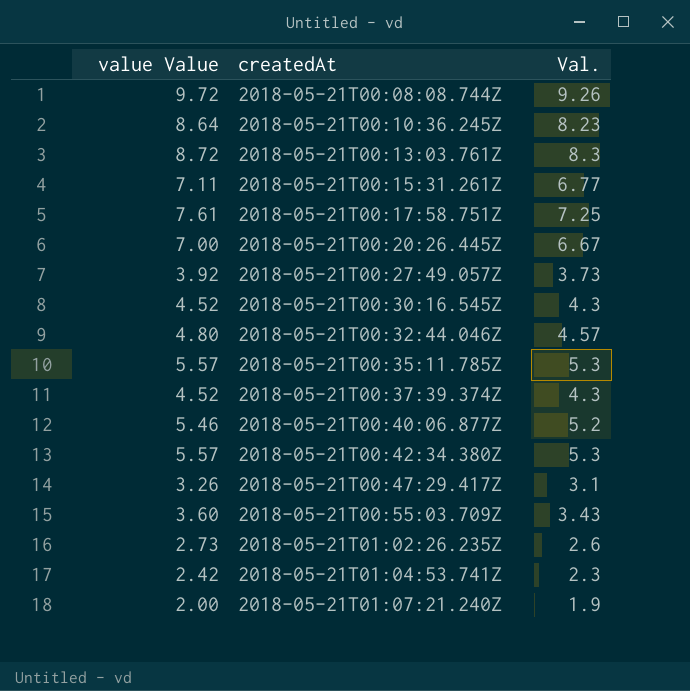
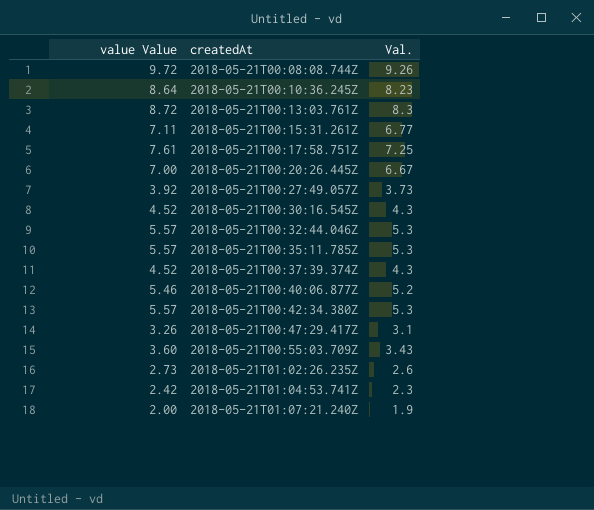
2018-05-21T00:32:44.046Z | value Value: 4.80 -> 5.57
2018-05-21T00:32:44.046Z | Val.: 4.57 -> 5.3

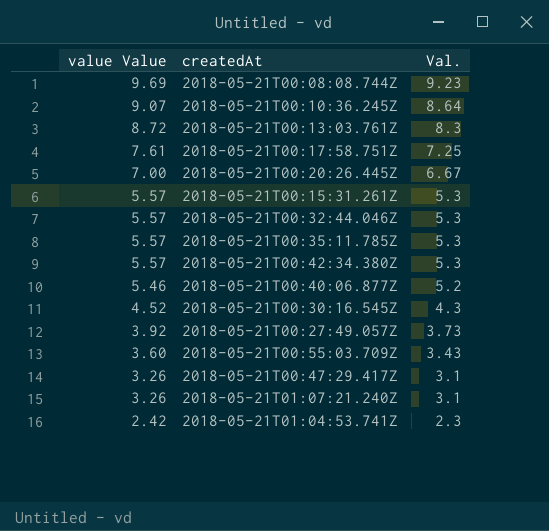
row order: createdAt ascending -> value Value descending
row 2018-05-21T00:37:39.374Z: 4.52 | 4.3 -> none
row 2018-05-21T01:02:26.235Z: 2.73 | 2.6 -> none
2018-05-21T00:08:08.744Z | value Value: 9.72 -> 9.69
2018-05-21T00:08:08.744Z | Val.: 9.26 -> 9.23
2018-05-21T00:10:36.245Z | value Value: 8.64 -> 9.07
2018-05-21T00:10:36.245Z | Val.: 8.23 -> 8.64
2018-05-21T00:15:31.261Z | value Value: 7.11 -> 5.57
2018-05-21T00:15:31.261Z | Val.: 6.77 -> 5.3
2018-05-21T01:07:21.240Z | value Value: 2.00 -> 3.26
2018-05-21T01:07:21.240Z | Val.: 1.9 -> 3.1

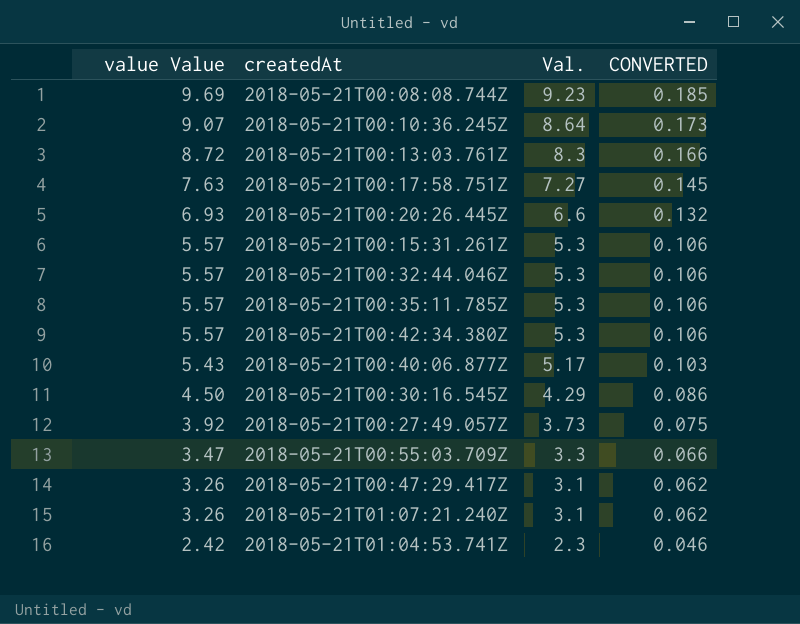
column CONVERTED | formula: none -> [Val.] * 0.02
2018-05-21T00:17:58.751Z | value Value: 7.61 -> 7.63
2018-05-21T00:17:58.751Z | Val.: 7.25 -> 7.27
2018-05-21T00:20:26.445Z | value Value: 7.00 -> 6.93
2018-05-21T00:20:26.445Z | Val.: 6.67 -> 6.6
2018-05-21T00:40:06.877Z | value Value: 5.46 -> 5.43
2018-05-21T00:40:06.877Z | Val.: 5.2 -> 5.17
2018-05-21T00:30:16.545Z | value Value: 4.52 -> 4.50
2018-05-21T00:30:16.545Z | Val.: 4.3 -> 4.29
2018-05-21T00:55:03.709Z | value Value: 3.60 -> 3.47
2018-05-21T00:55:03.709Z | Val.: 3.43 -> 3.3

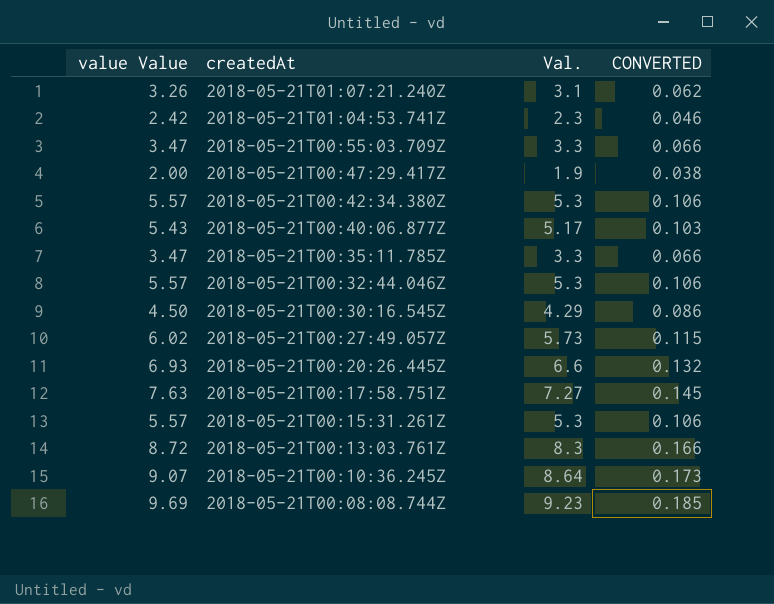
row order: value Value descending -> createdAt descending
2018-05-21T00:47:29.417Z | value Value: 3.26 -> 2.00
2018-05-21T00:47:29.417Z | Val.: 3.1 -> 1.9
2018-05-21T00:47:29.417Z | CONVERTED: 0.062 -> 0.038
2018-05-21T00:35:11.785Z | value Value: 5.57 -> 3.47
2018-05-21T00:35:11.785Z | Val.: 5.3 -> 3.3
2018-05-21T00:35:11.785Z | CONVERTED: 0.106 -> 0.066
2018-05-21T00:27:49.057Z | value Value: 3.92 -> 6.02
2018-05-21T00:27:49.057Z | Val.: 3.73 -> 5.73
2018-05-21T00:27:49.057Z | CONVERTED: 0.075 -> 0.115

